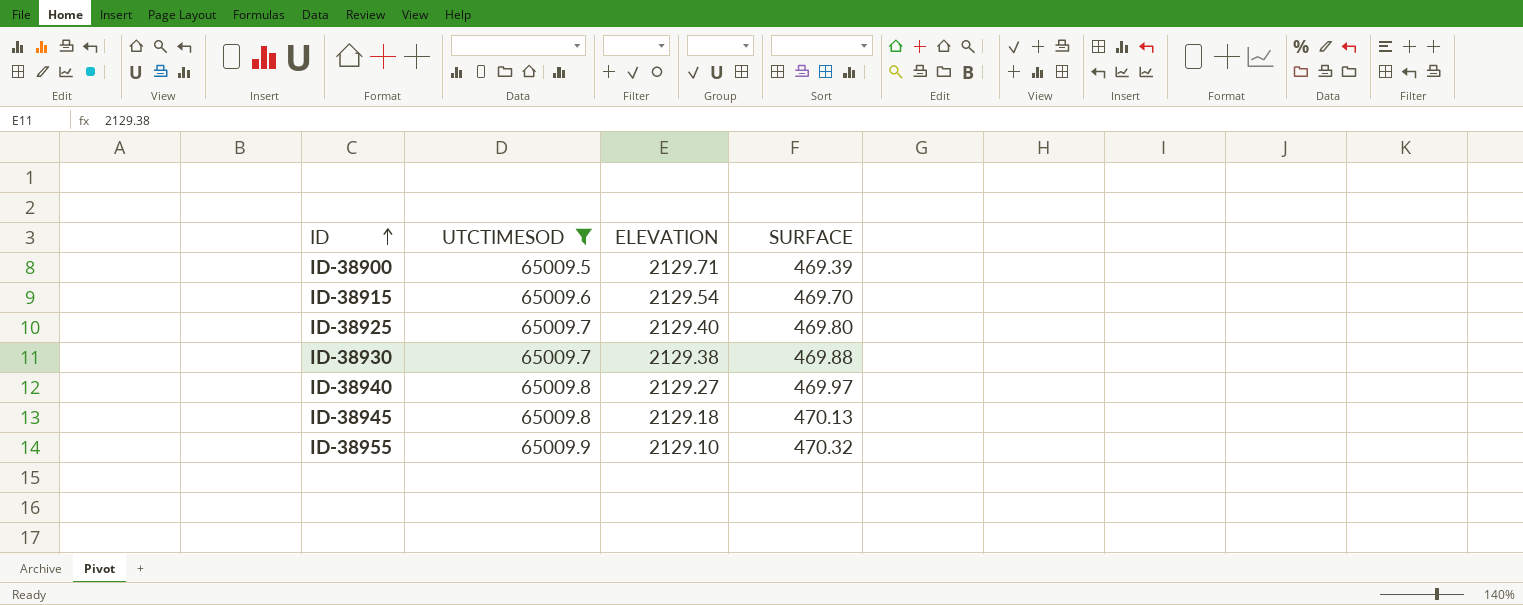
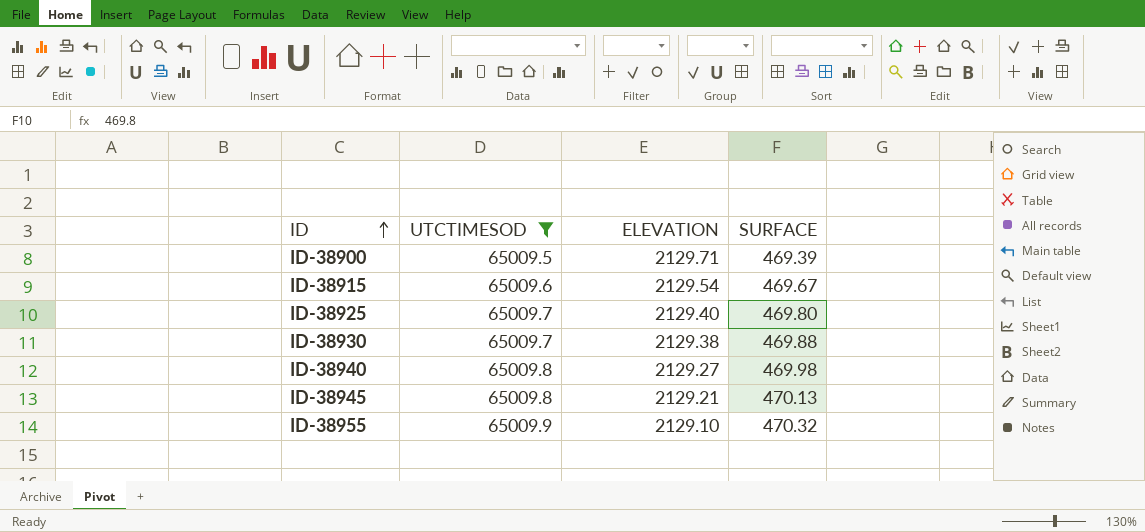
ID-38915 | SURFACE: 469.70 -> 469.67
ID-38940 | SURFACE: 469.97 -> 469.98
ID-38945 | ELEVATION: 2129.18 -> 2129.21

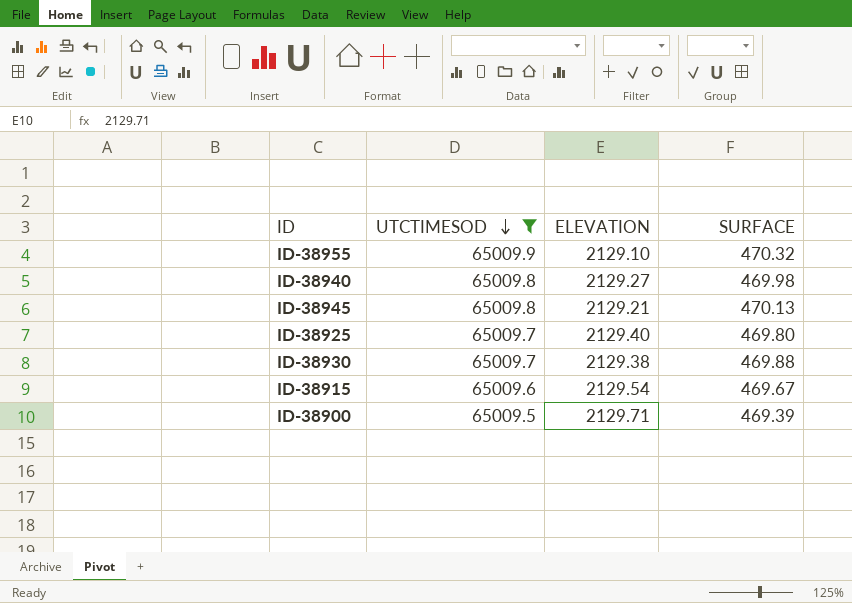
row order: ID ascending -> UTCTIMESOD descending

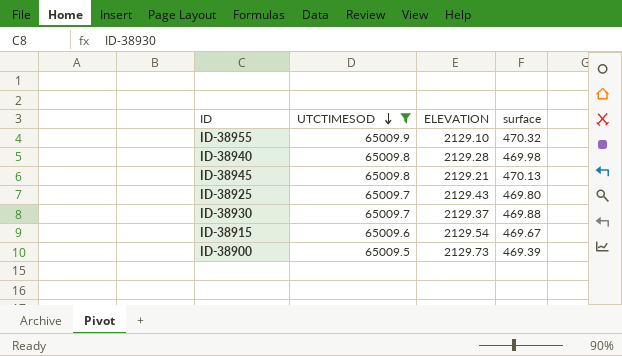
column name: SURFACE -> surface
ID-38940 | ELEVATION: 2129.27 -> 2129.28
ID-38925 | ELEVATION: 2129.40 -> 2129.43
ID-38930 | ELEVATION: 2129.38 -> 2129.37
ID-38900 | ELEVATION: 2129.71 -> 2129.73

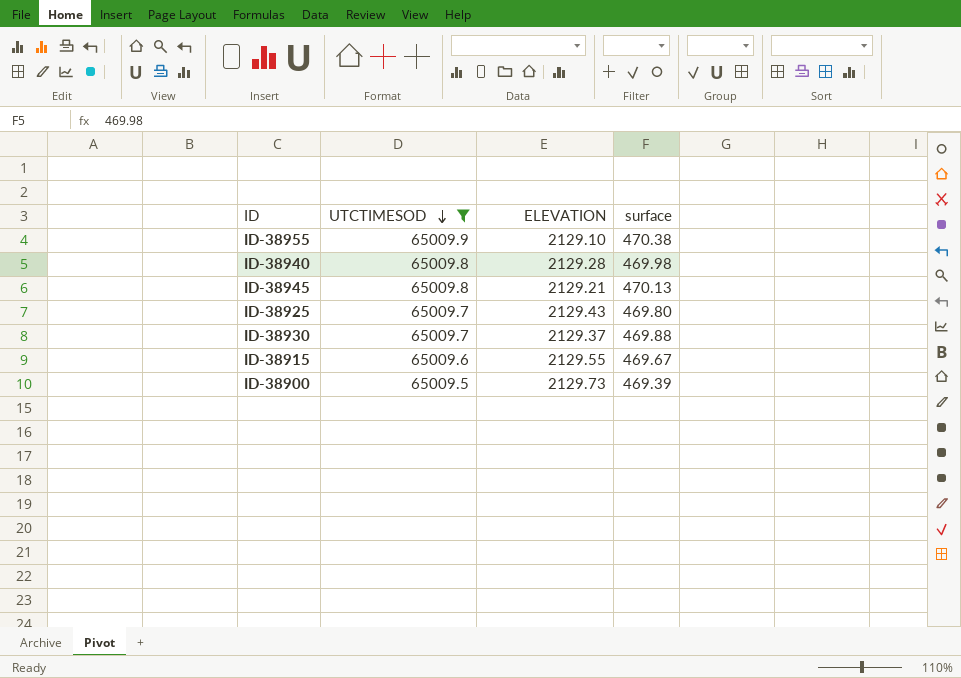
ID-38955 | surface: 470.32 -> 470.38
ID-38915 | ELEVATION: 2129.54 -> 2129.55

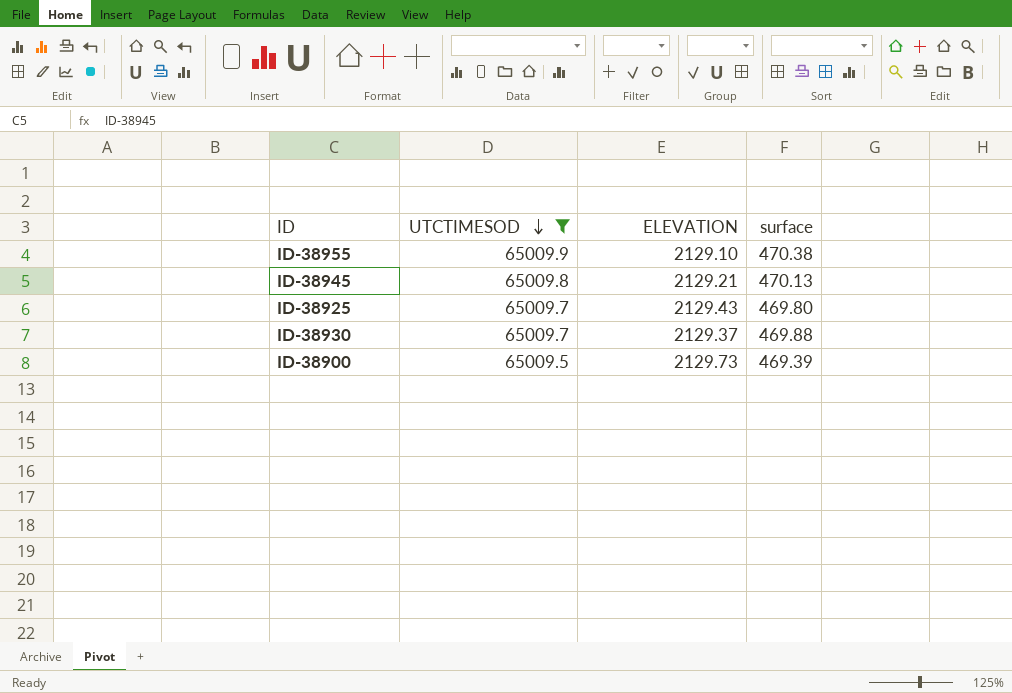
row ID-38940: 65009.8 | 2129.28 | 469.98 -> none
row ID-38915: 65009.6 | 2129.55 | 469.67 -> none

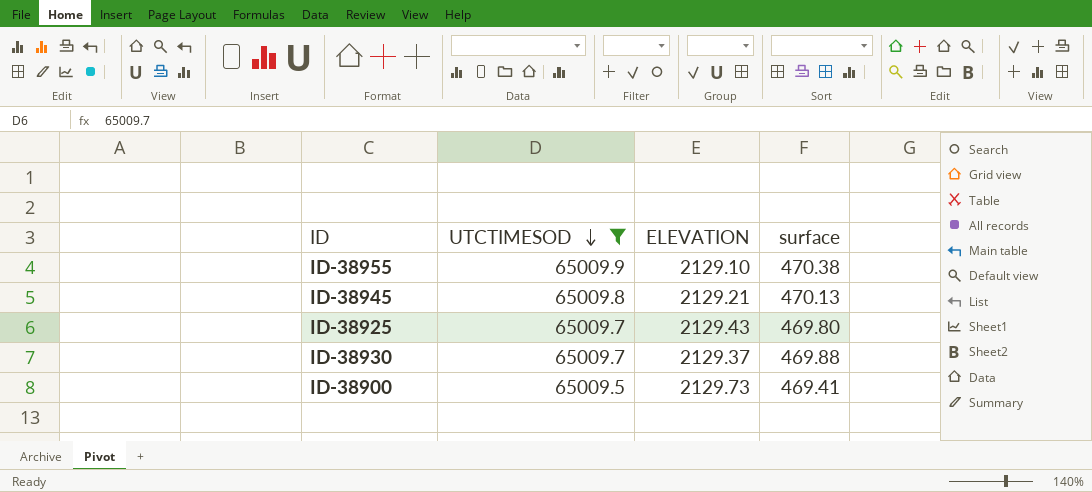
ID-38900 | surface: 469.39 -> 469.41

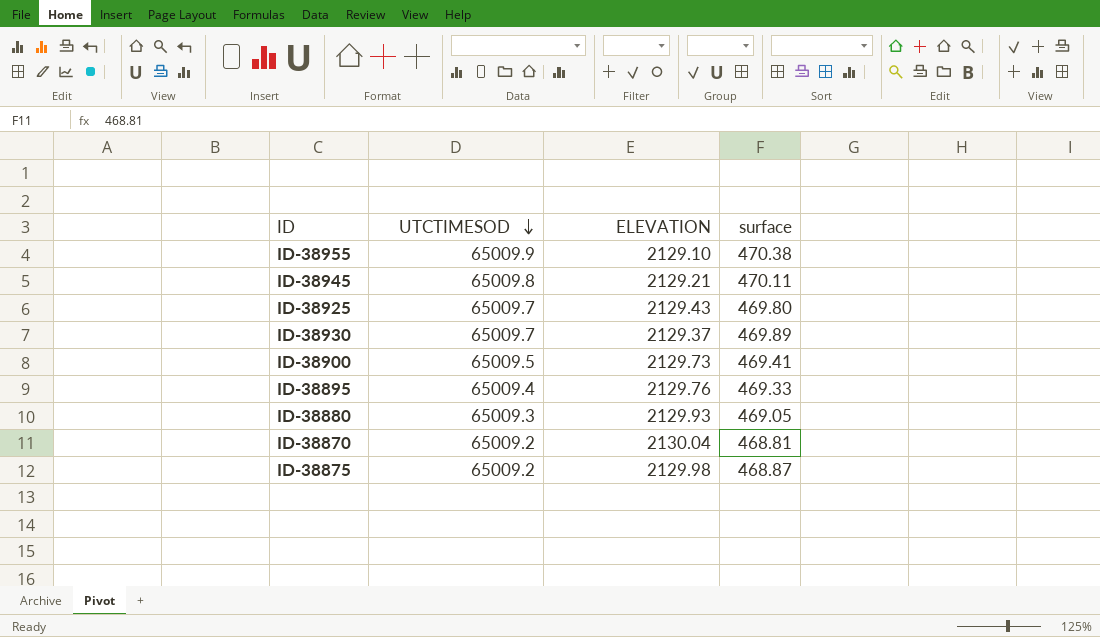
filter: UTCTIMESOD >= 65009.5 -> none
ID-38945 | surface: 470.13 -> 470.11
ID-38930 | surface: 469.88 -> 469.89

